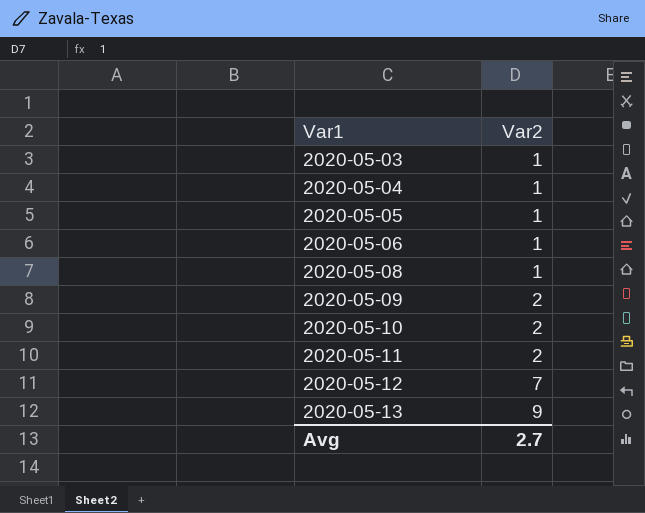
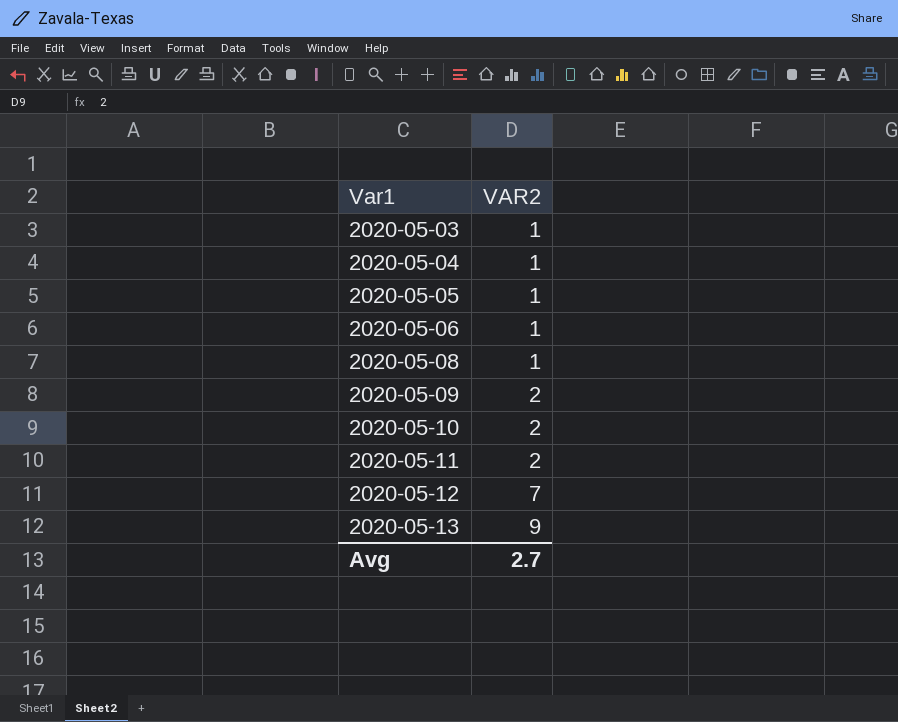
column name: Var2 -> VAR2

